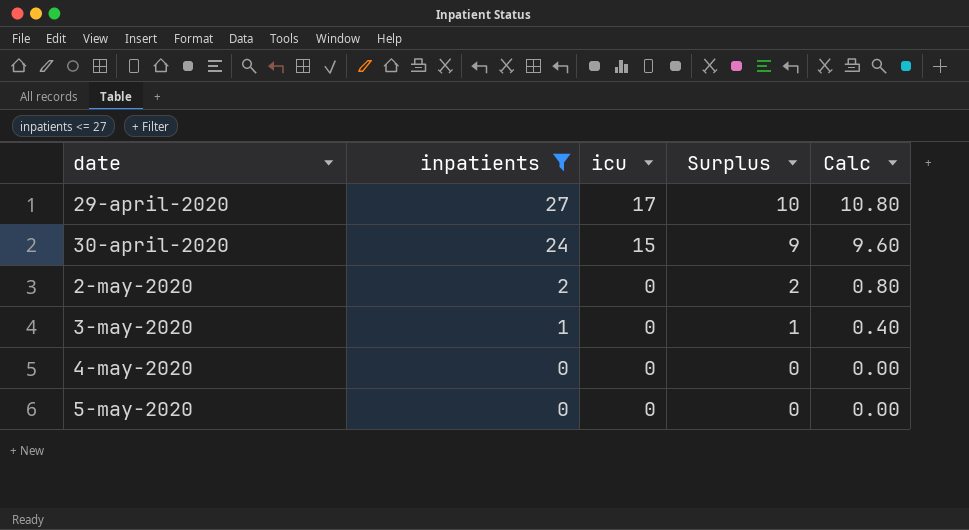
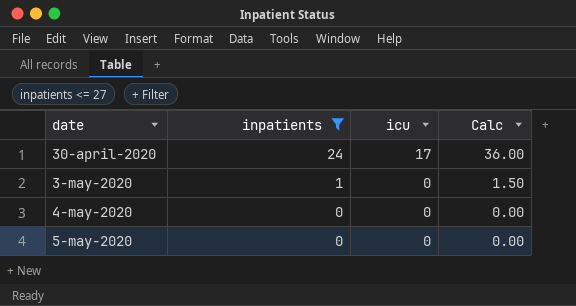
column Surplus | formula: [inpatients] - [icu] -> none
column Calc | formula: [inpatients] * 0.4 -> [inpatients] * 1.5
row 29-april-2020: 27 | 17 | 10 | 10.80 -> none
row 2-may-2020: 2 | 0 | 2 | 0.80 -> none
30-april-2020 | icu: 15 -> 17

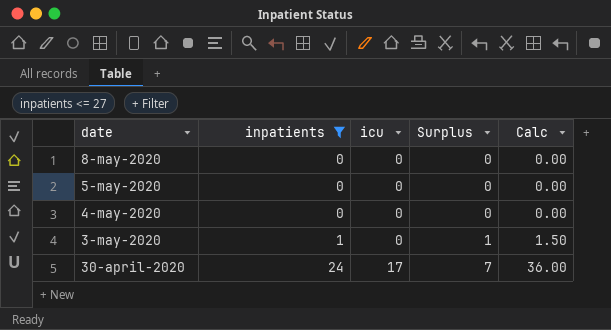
row order: date ascending -> date descending
column Surplus | formula: none -> [inpatients] - [icu]
row 8-may-2020: none -> 0 | 0 | 0 | 0.00

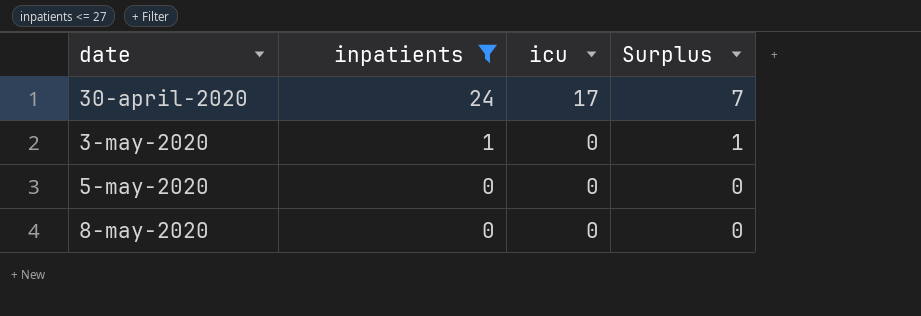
row order: date descending -> date ascending
column Calc | formula: [inpatients] * 1.5 -> none
row 4-may-2020: 0 | 0 | 0 | 0.00 -> none

